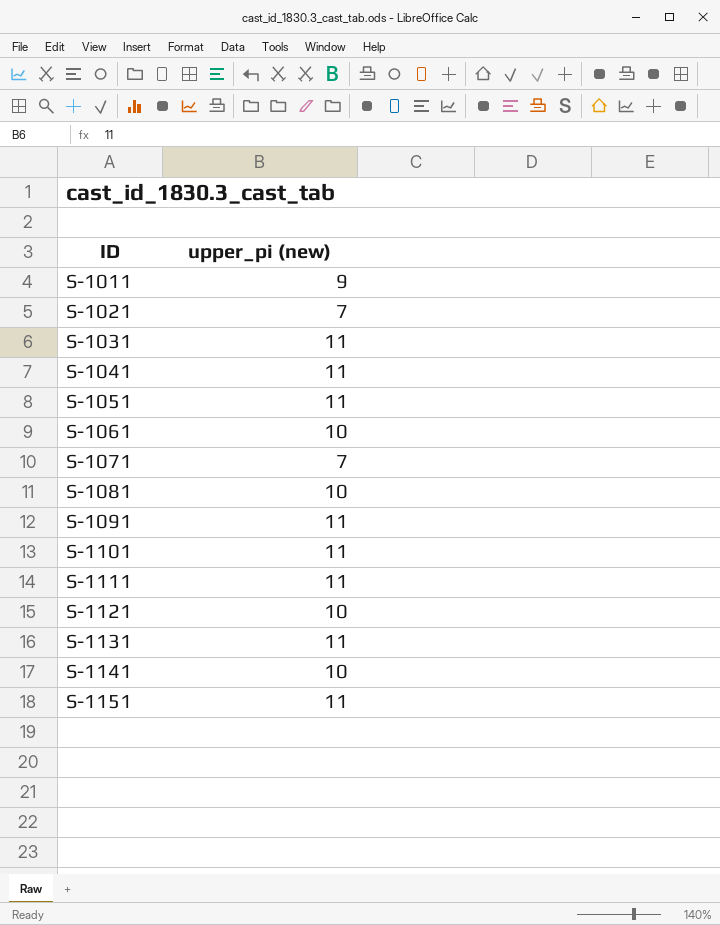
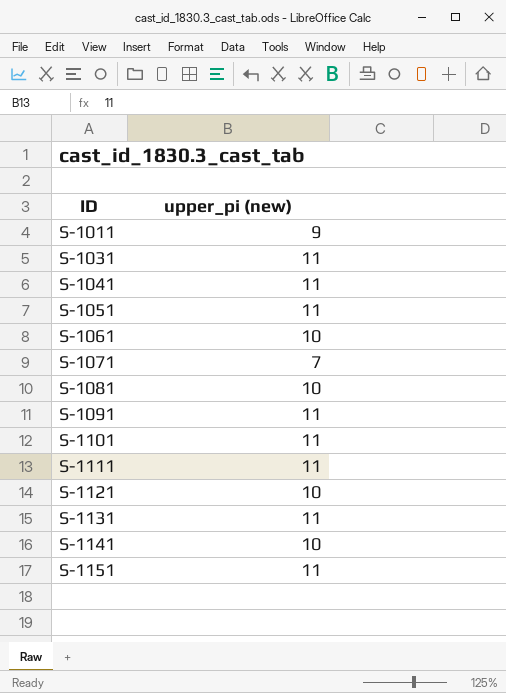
row S-1021: 7 -> none

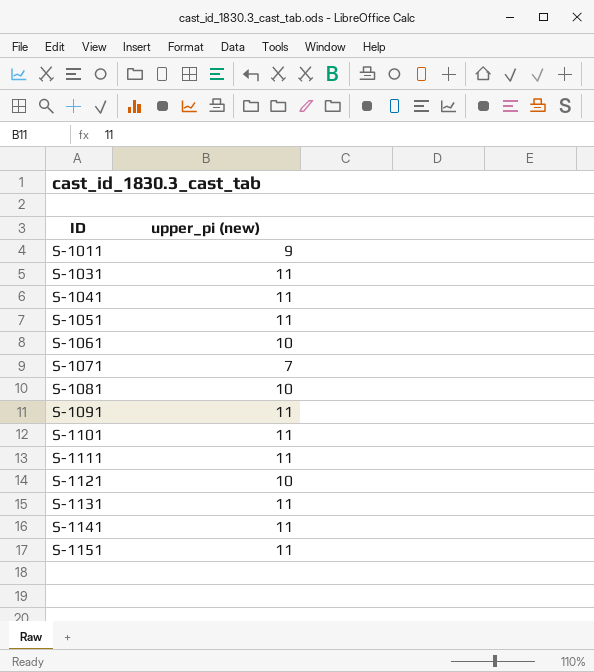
S-1141 | upper_pi (new): 10 -> 11

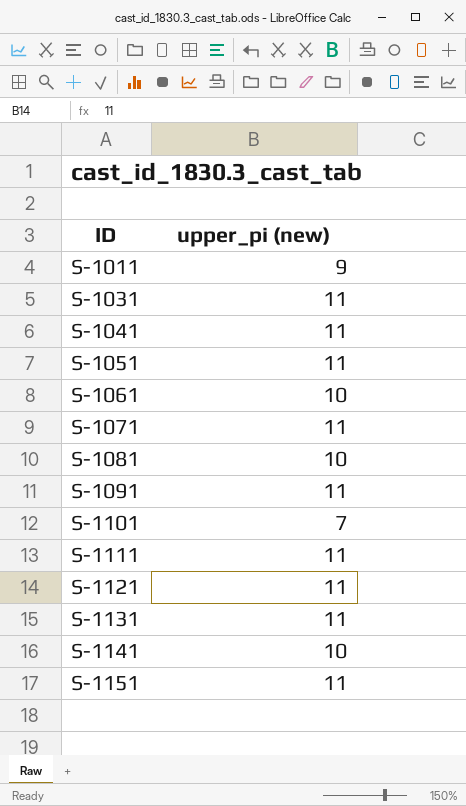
S-1071 | upper_pi (new): 7 -> 11
S-1101 | upper_pi (new): 11 -> 7
S-1121 | upper_pi (new): 10 -> 11
S-1141 | upper_pi (new): 11 -> 10

